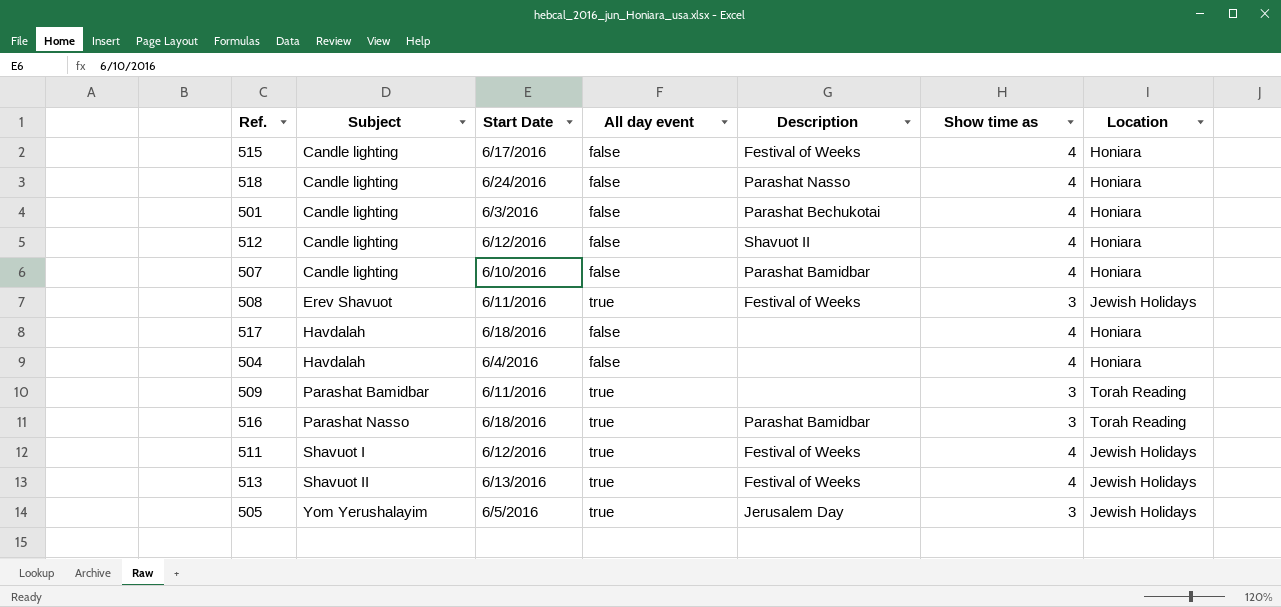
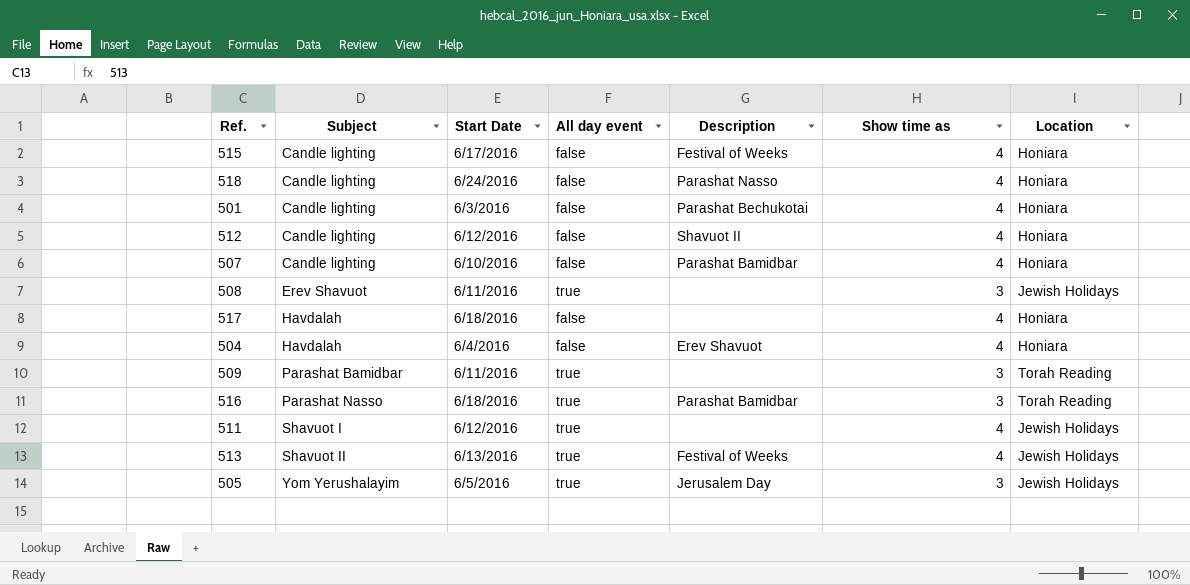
508 | Description: Festival of Weeks -> none
504 | Description: none -> Erev Shavuot
511 | Description: Festival of Weeks -> none

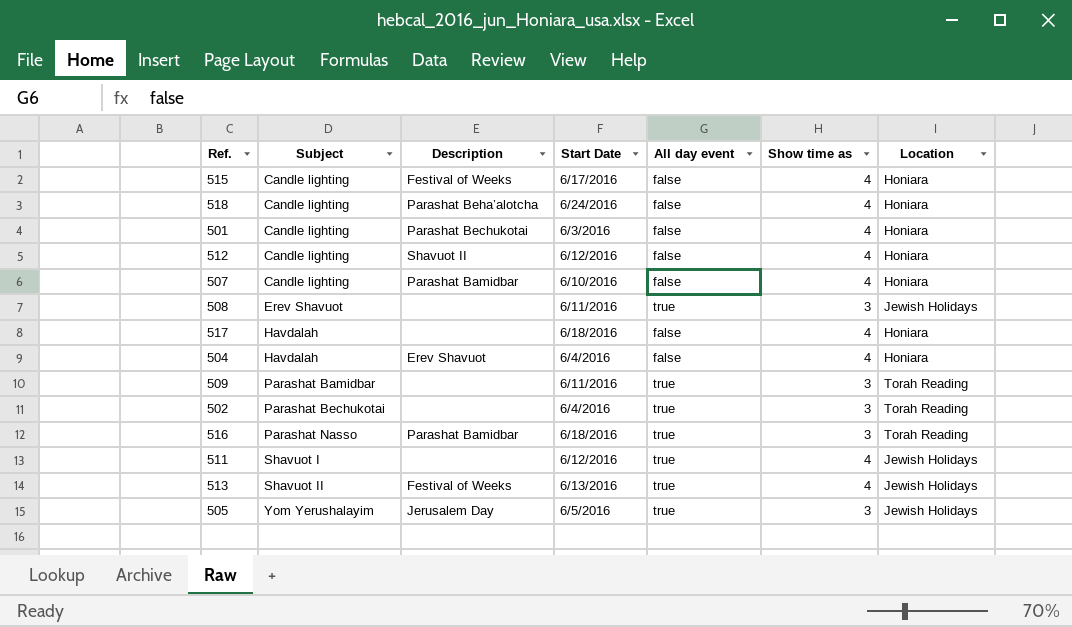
column Description | position: 5 -> 3
518 | Description: Parashat Nasso -> Parashat Beha’alotcha
row 502: none -> Parashat Bechukotai | none | 6/4/2016 | true | 3 | Torah Reading

